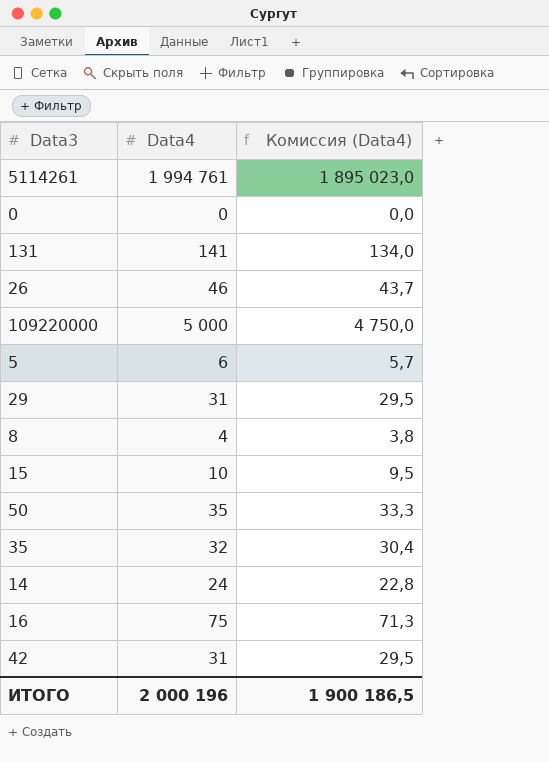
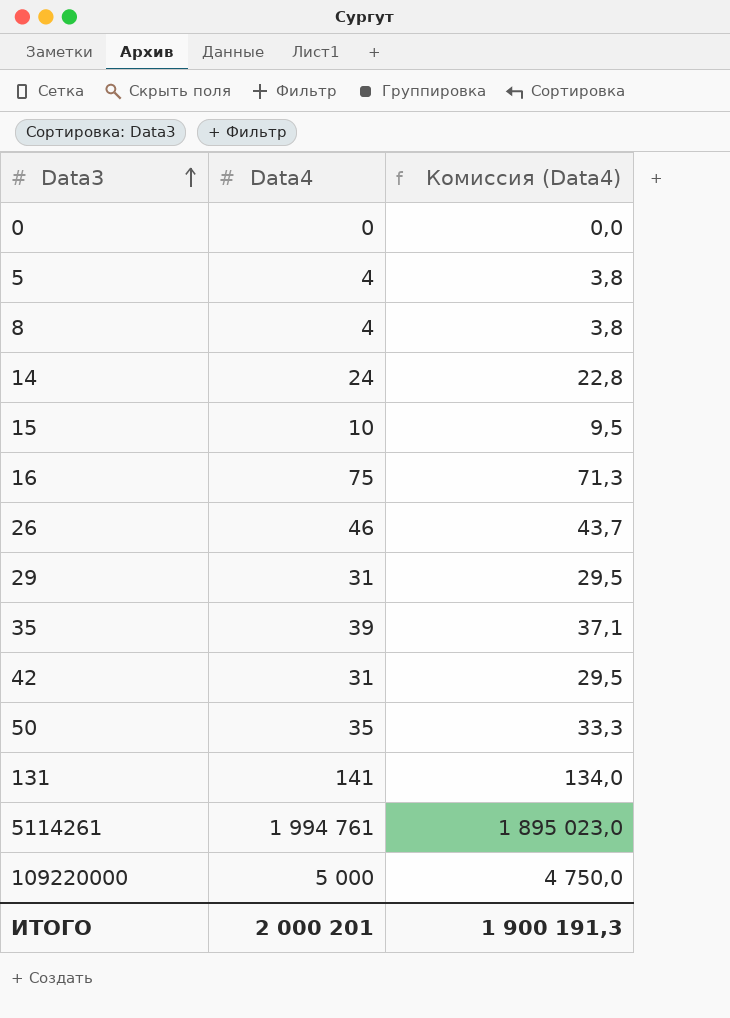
row order: none -> Data3 ascending
5 | Data4: 6 -> 4
5 | Комиссия (Data4): 5,7 -> 3,8
35 | Data4: 32 -> 39
35 | Комиссия (Data4): 30,4 -> 37,1
ИТОГО | Data4: 2 000 196 -> 2 000 201
ИТОГО | Комиссия (Data4): 1 900 186,5 -> 1 900 191,3

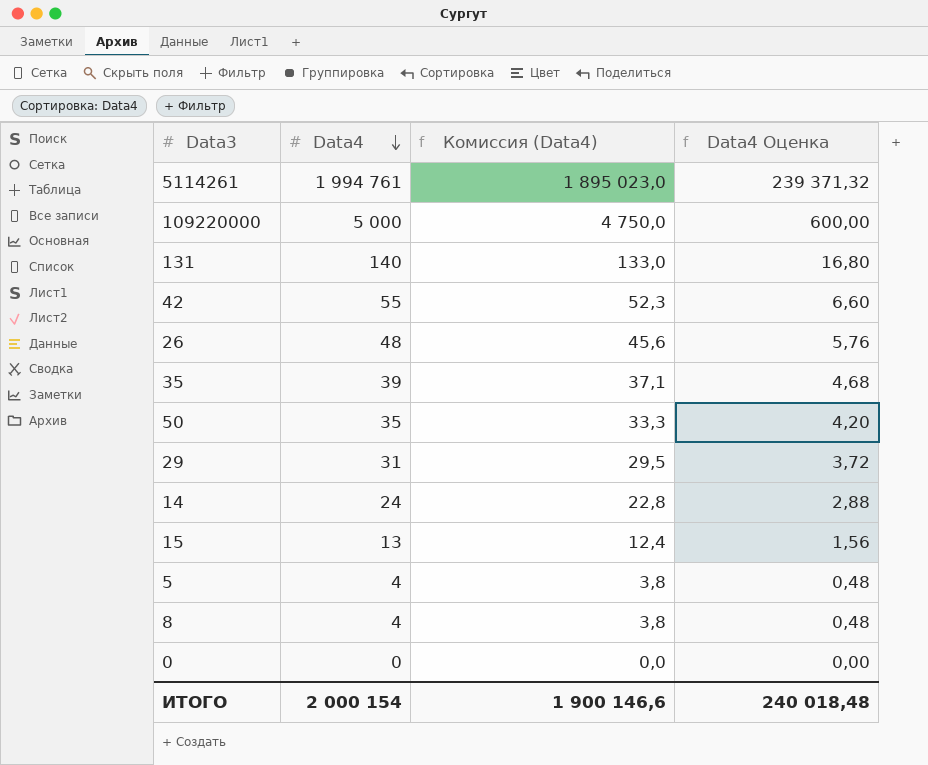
row order: Data3 ascending -> Data4 descending
column Data4 Оценка | formula: none -> [Data4] * 0,12
row 16: 75 | 71,3 -> none
131 | Data4: 141 -> 140
131 | Комиссия (Data4): 134,0 -> 133,0
42 | Data4: 31 -> 55
42 | Комиссия (Data4): 29,5 -> 52,3
26 | Data4: 46 -> 48
26 | Комиссия (Data4): 43,7 -> 45,6
15 | Data4: 10 -> 13
15 | Комиссия (Data4): 9,5 -> 12,4
ИТОГО | Data4: 2 000 201 -> 2 000 154
ИТОГО | Комиссия (Data4): 1 900 191,3 -> 1 900 146,6

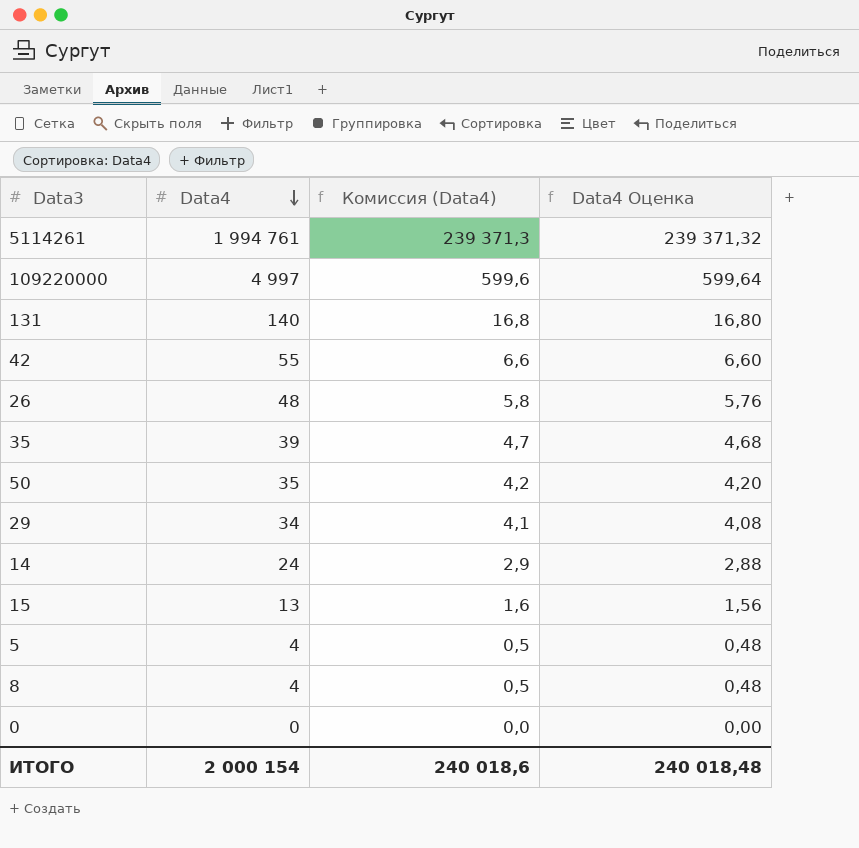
column Комиссия (Data4) | formula: [Data4] * 0,95 -> [Data4] * 0,12
109220000 | Data4: 5 000 -> 4 997
109220000 | Data4 Оценка: 600,00 -> 599,64
29 | Data4: 31 -> 34
29 | Data4 Оценка: 3,72 -> 4,08
ИТОГО | Комиссия (Data4): 1 900 146,6 -> 240 018,6

